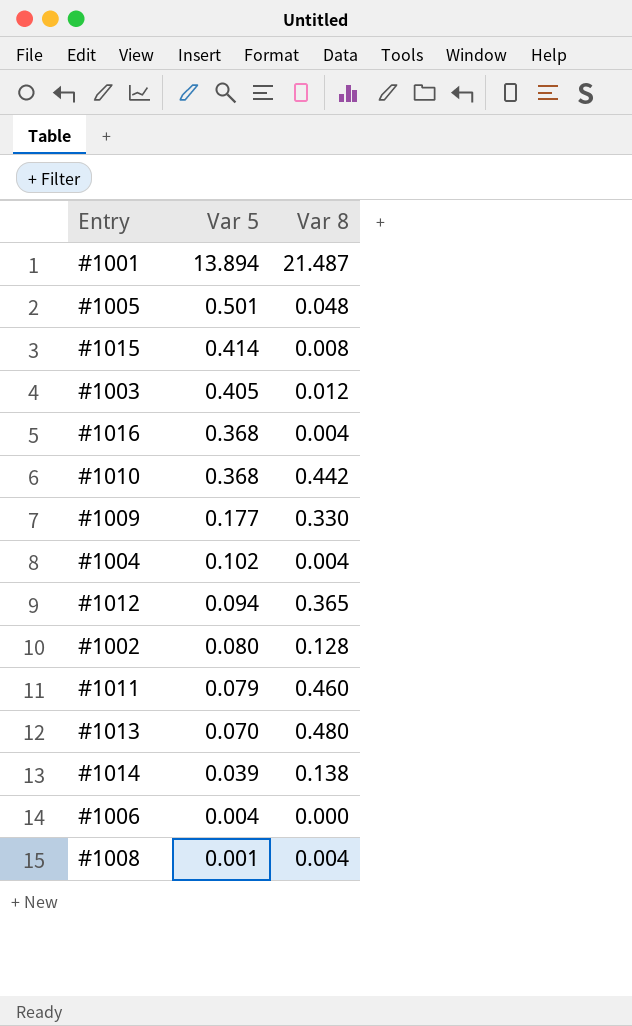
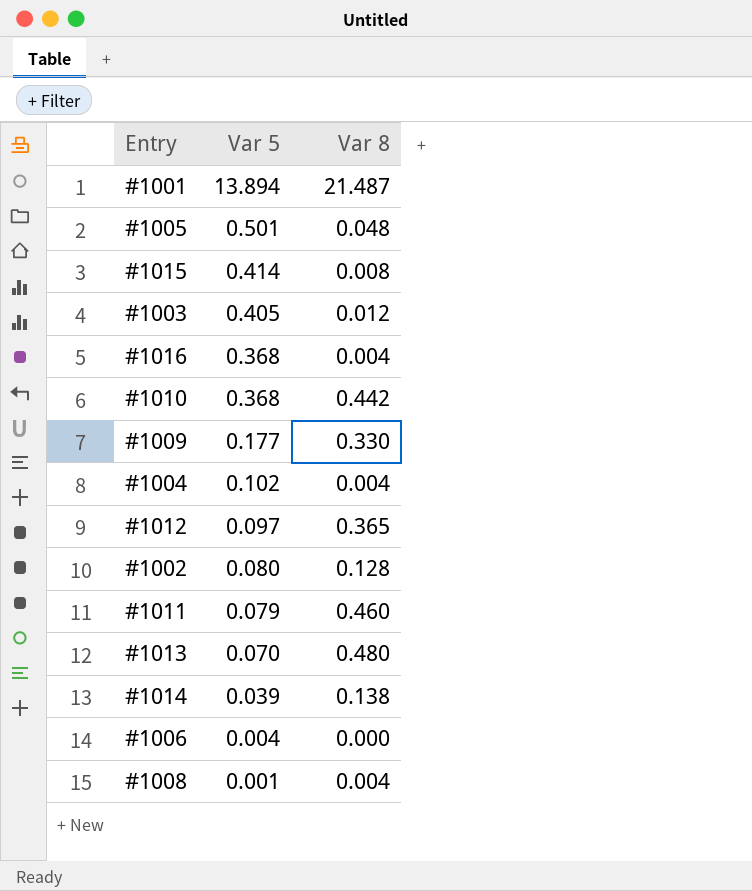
#1012 | Var 5: 0.094 -> 0.097

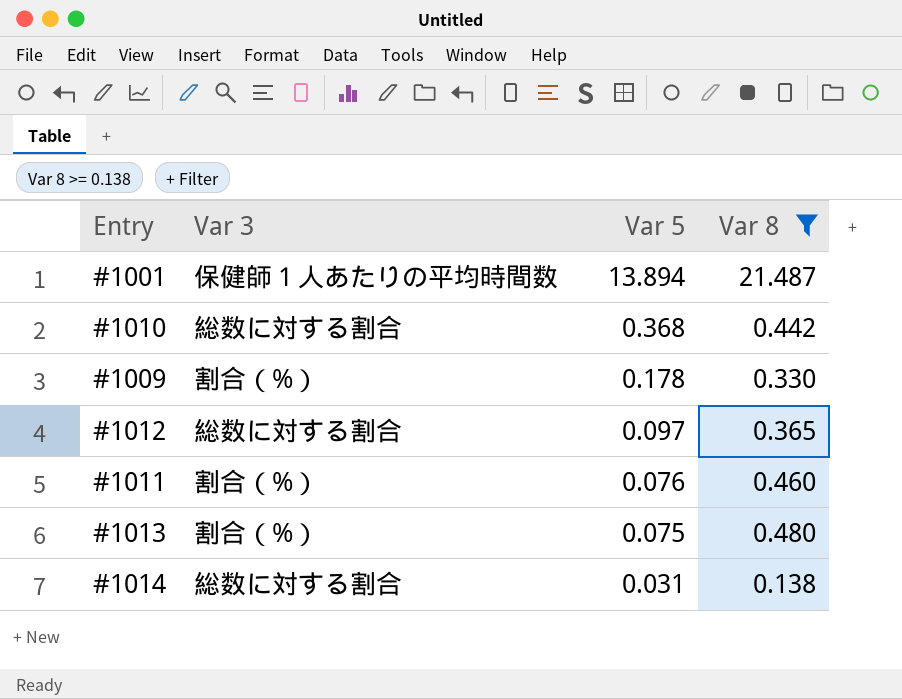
filter: none -> Var 8 >= 0.138
column Var 3 | position: none -> 2
#1009 | Var 5: 0.177 -> 0.178
#1011 | Var 5: 0.079 -> 0.076
#1013 | Var 5: 0.070 -> 0.075
#1014 | Var 5: 0.039 -> 0.031

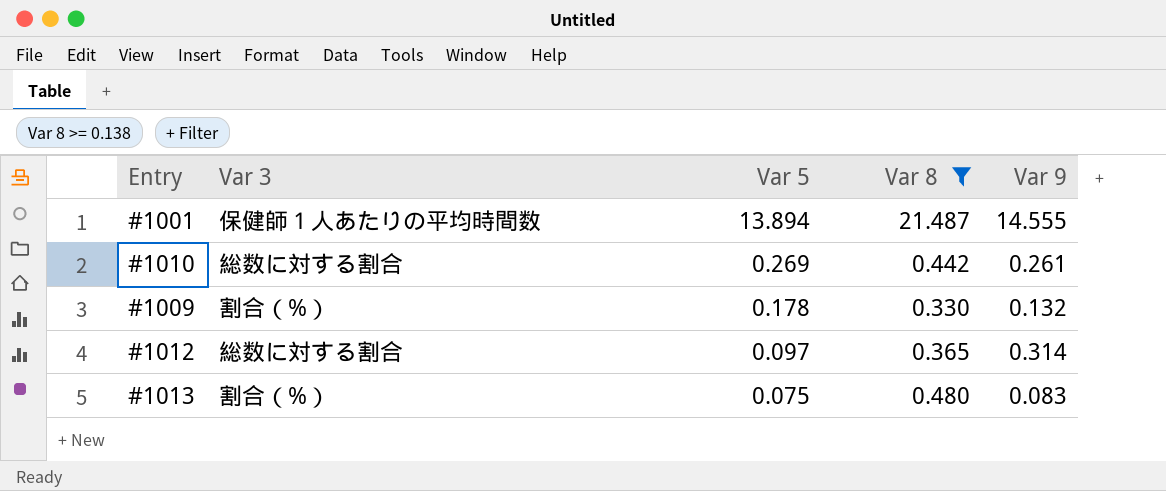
column Var 9 | position: none -> 5
row #1011: 割合（%） | 0.076 | 0.460 -> none
row #1014: 総数に対する割合 | 0.031 | 0.138 -> none
#1010 | Var 5: 0.368 -> 0.269

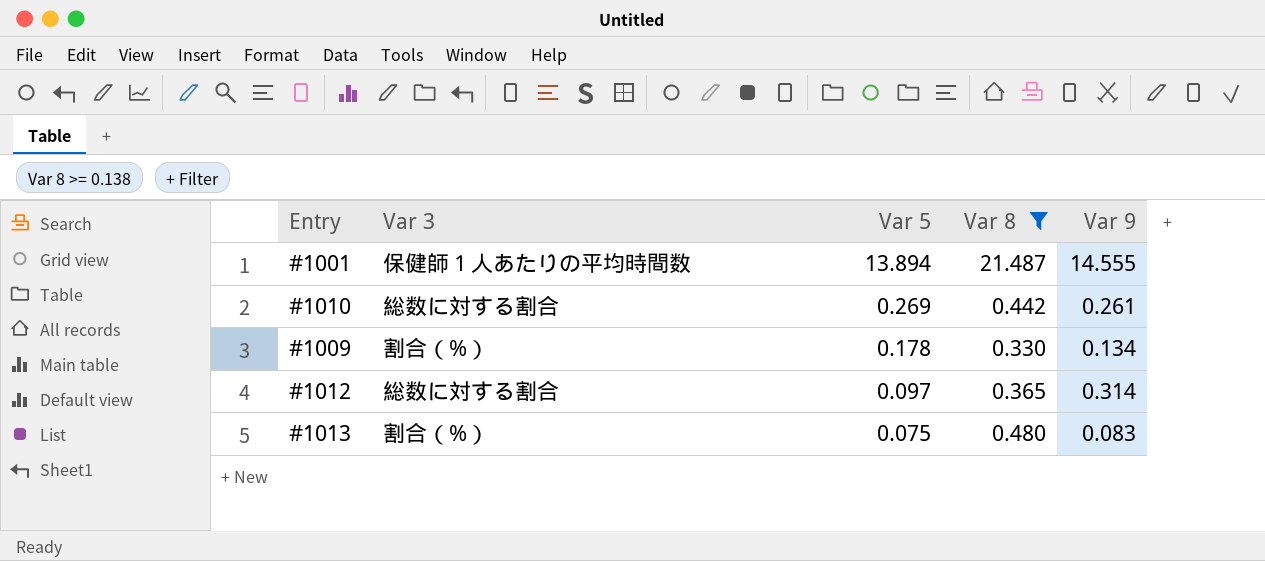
#1009 | Var 9: 0.132 -> 0.134

